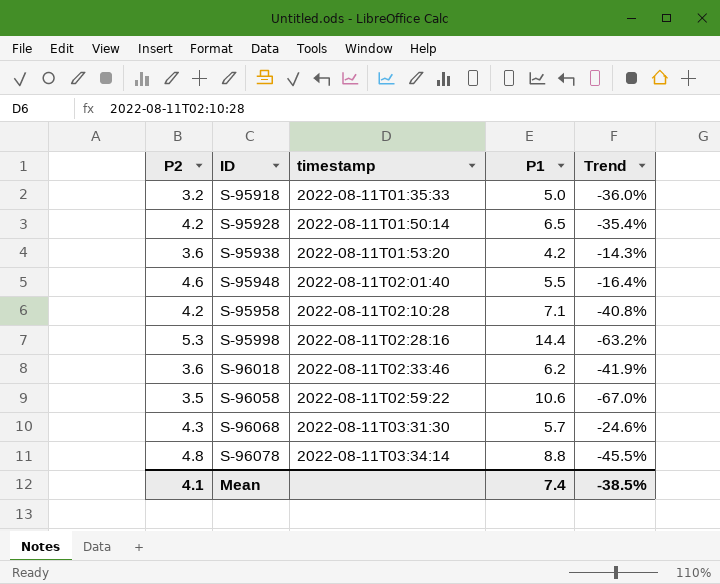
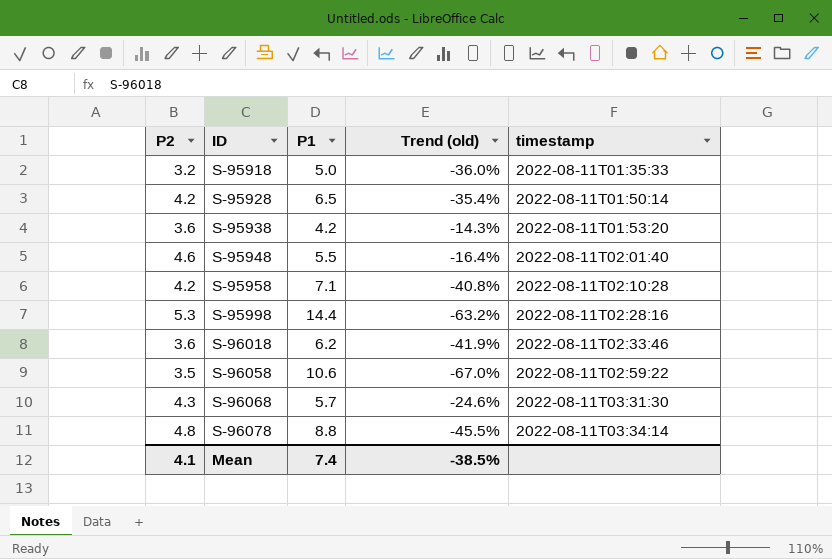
column name: Trend -> Trend (old)
column timestamp | position: 3 -> 5

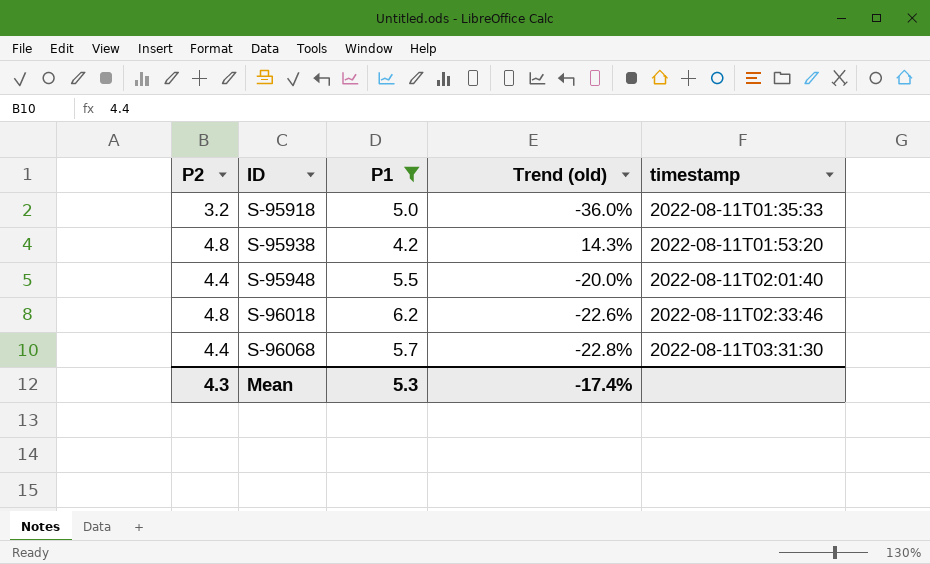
filter: none -> P1 <= 6.2
S-95938 | P2: 3.6 -> 4.8
S-95938 | Trend (old): -14.3% -> 14.3%
S-95948 | P2: 4.6 -> 4.4
S-95948 | Trend (old): -16.4% -> -20.0%
S-96018 | P2: 3.6 -> 4.8
S-96018 | Trend (old): -41.9% -> -22.6%
S-96068 | P2: 4.3 -> 4.4
S-96068 | Trend (old): -24.6% -> -22.8%
Mean | P2: 4.1 -> 4.3
Mean | P1: 7.4 -> 5.3
Mean | Trend (old): -38.5% -> -17.4%

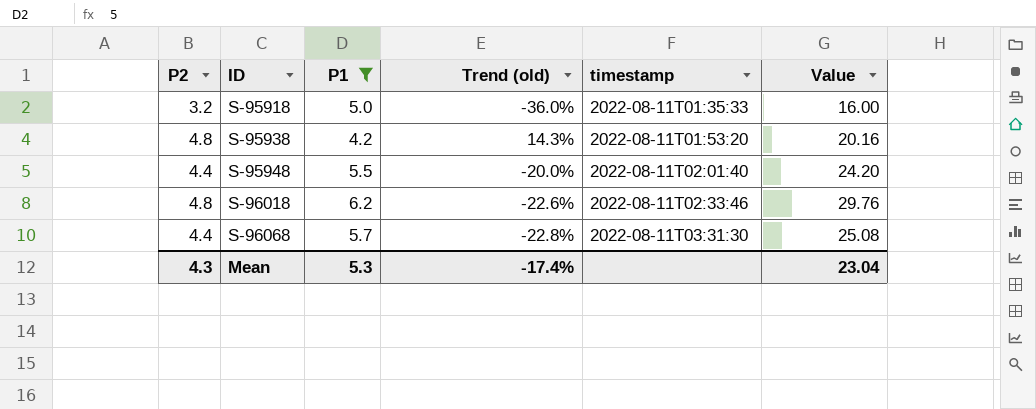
column Value | formula: none -> [P2] * [P1]

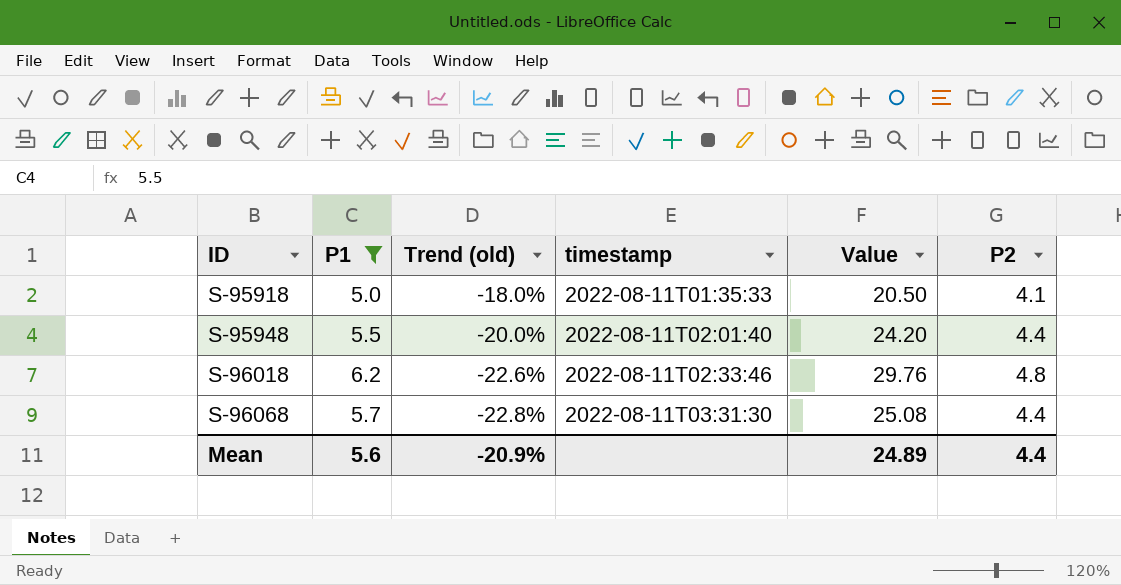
column P2 | position: 1 -> 6
row S-95938: 4.8 | 4.2 | 14.3% | 2022-08-11T01:53:20 | 20.16 -> none
S-95918 | Trend (old): -36.0% -> -18.0%
S-95918 | Value: 16.00 -> 20.50
S-95918 | P2: 3.2 -> 4.1
Mean | P1: 5.3 -> 5.6
Mean | Trend (old): -17.4% -> -20.9%
Mean | Value: 23.04 -> 24.89
Mean | P2: 4.3 -> 4.4

